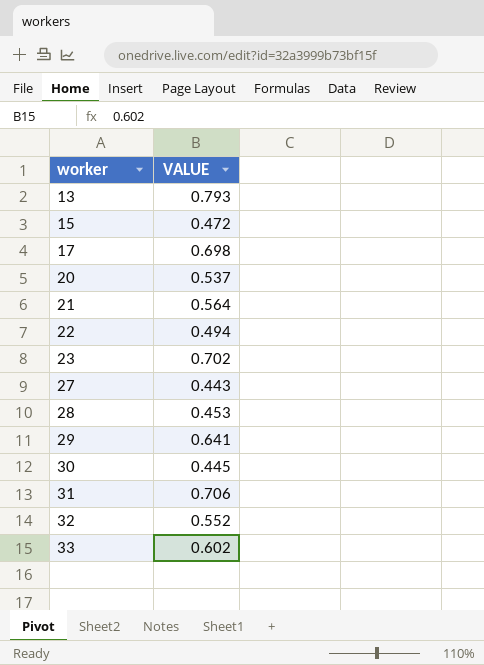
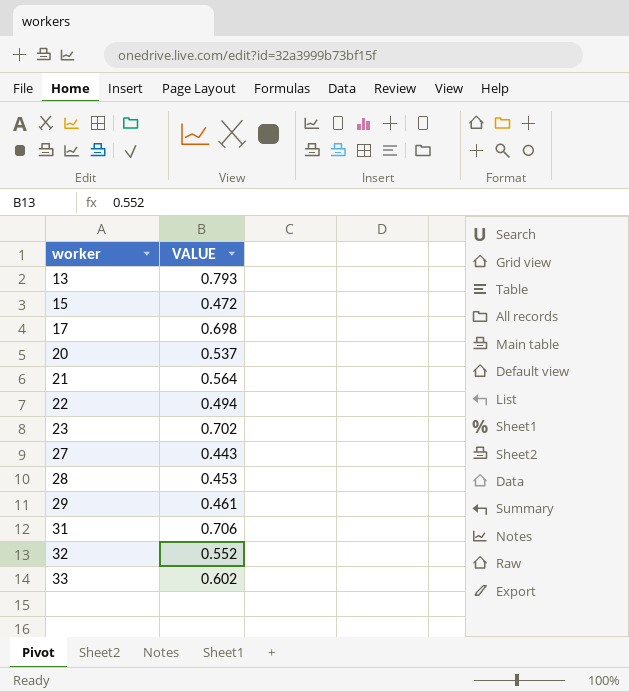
row 30: 0.445 -> none
29 | VALUE: 0.641 -> 0.461

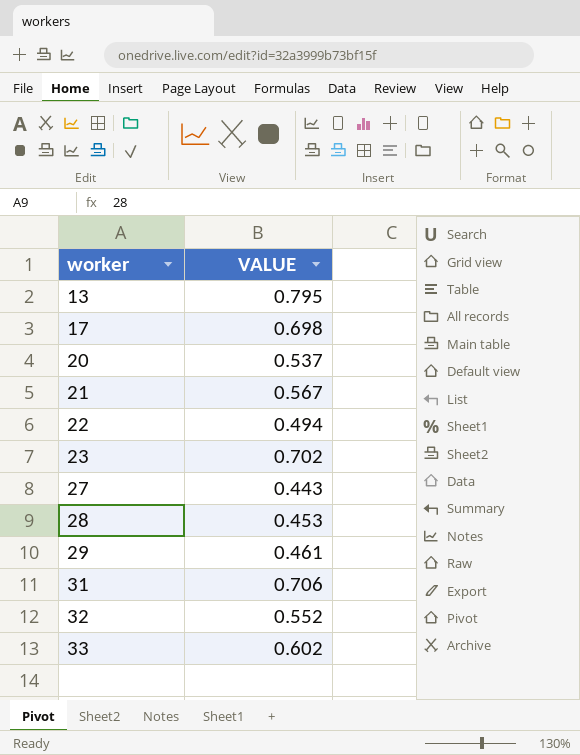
row 15: 0.472 -> none
13 | VALUE: 0.793 -> 0.795
21 | VALUE: 0.564 -> 0.567

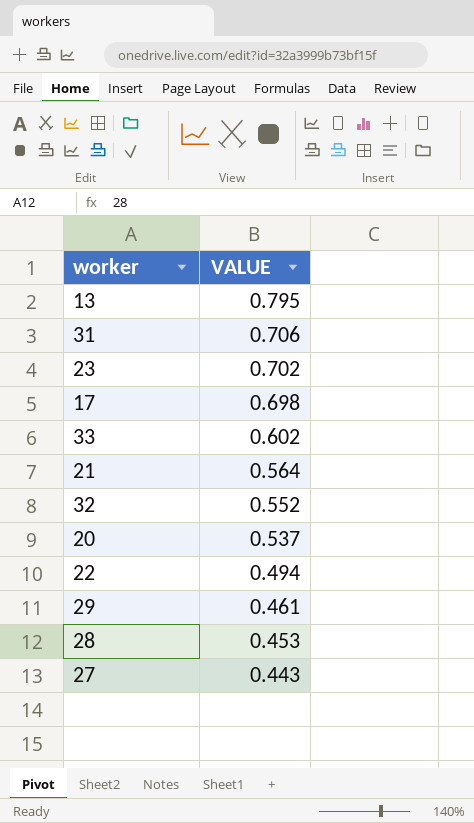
row order: worker ascending -> VALUE descending
21 | VALUE: 0.567 -> 0.564

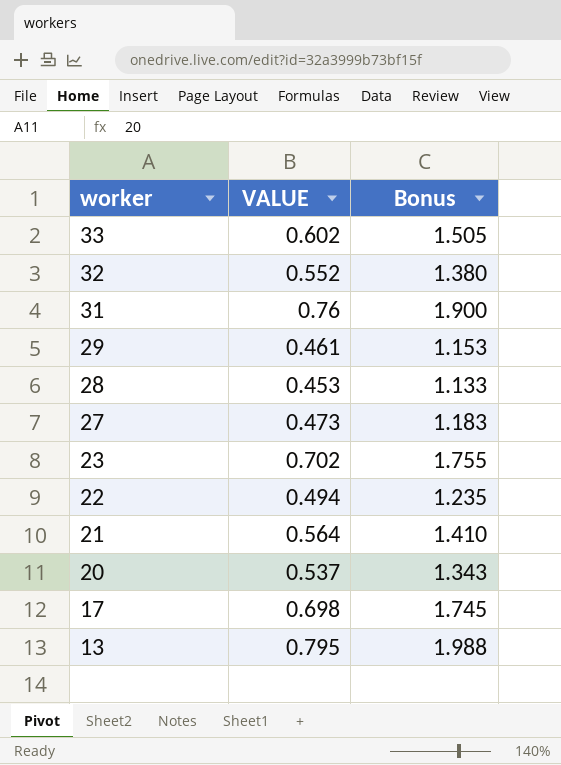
row order: VALUE descending -> worker descending
column Bonus | formula: none -> [VALUE] * 2.5
31 | VALUE: 0.706 -> 0.76
27 | VALUE: 0.443 -> 0.473

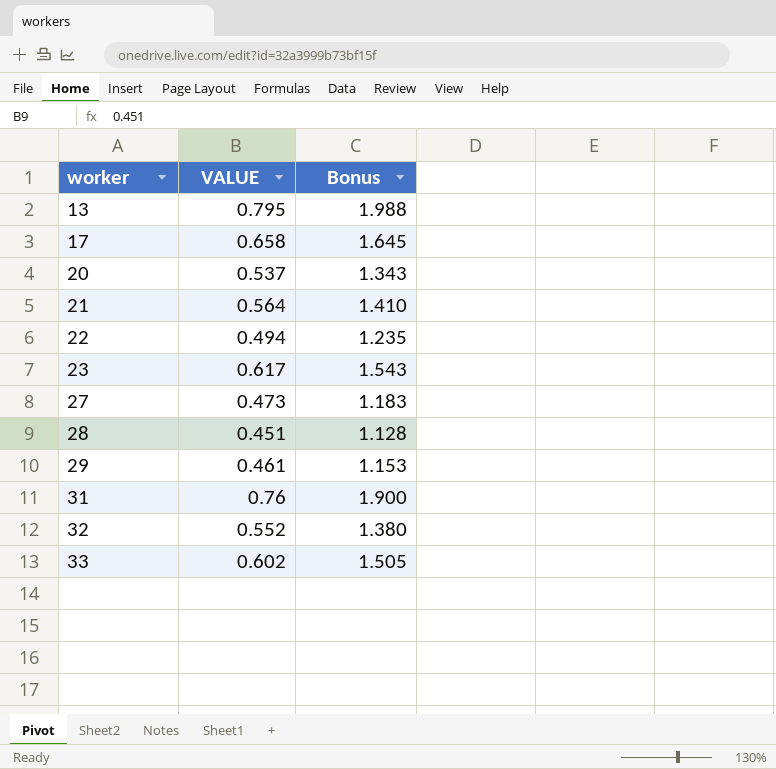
row order: worker descending -> worker ascending
17 | VALUE: 0.698 -> 0.658
17 | Bonus: 1.745 -> 1.645
23 | VALUE: 0.702 -> 0.617
23 | Bonus: 1.755 -> 1.543
28 | VALUE: 0.453 -> 0.451
28 | Bonus: 1.133 -> 1.128

